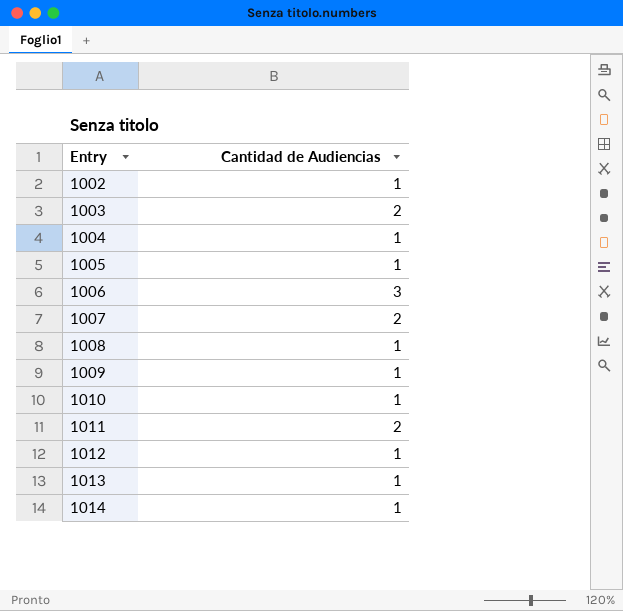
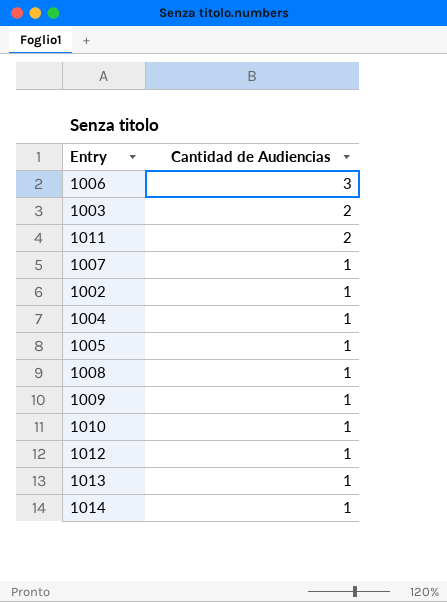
row order: Entry ascending -> Cantidad de Audiencias descending
1007 | Cantidad de Audiencias: 2 -> 1

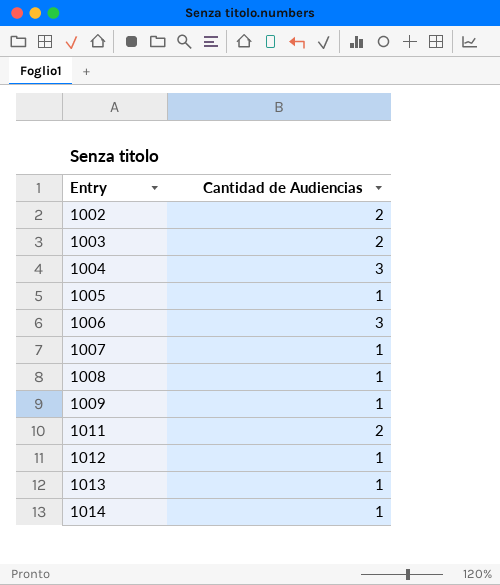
row order: Cantidad de Audiencias descending -> Entry ascending
row 1010: 1 -> none
1002 | Cantidad de Audiencias: 1 -> 2
1004 | Cantidad de Audiencias: 1 -> 3

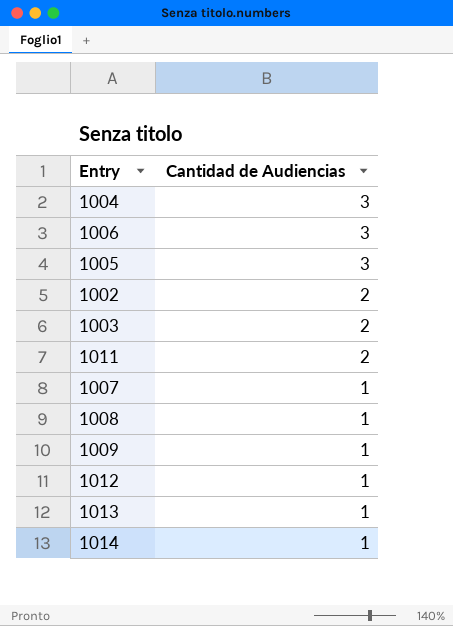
row order: Entry ascending -> Cantidad de Audiencias descending
1005 | Cantidad de Audiencias: 1 -> 3

